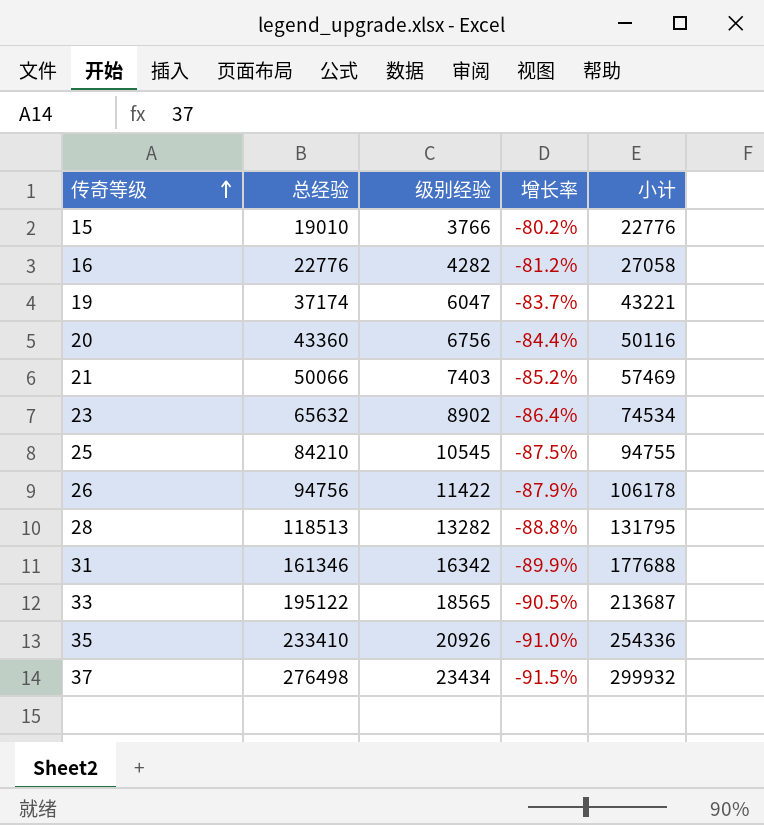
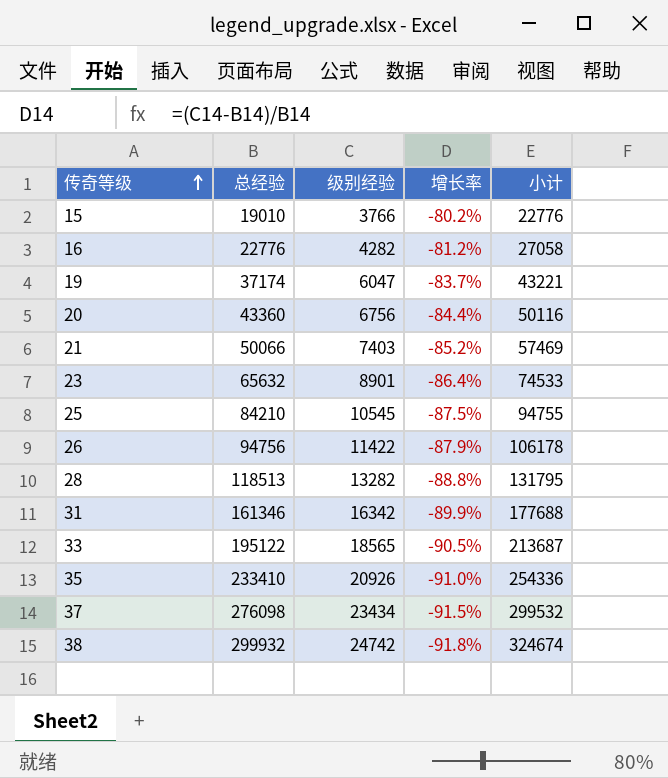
23 | 级别经验: 8902 -> 8901
23 | 小计: 74534 -> 74533
37 | 总经验: 276498 -> 276098
37 | 小计: 299932 -> 299532
row 38: none -> 299932 | 24742 | -91.8% | 324674

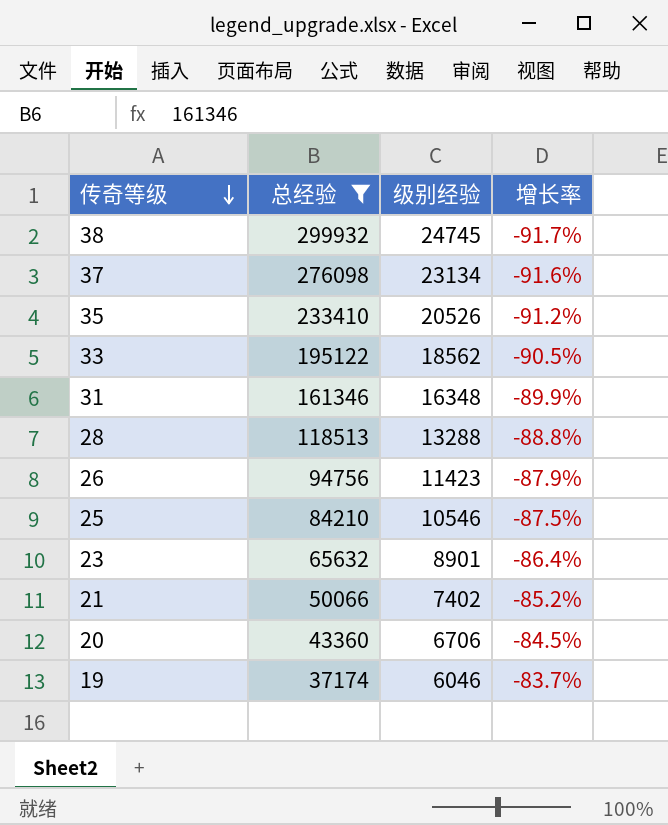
filter: none -> 总经验 >= 37174
row order: 传奇等级 ascending -> 传奇等级 descending
column 小计 | formula: [总经验] + [级别经验] -> none
38 | 级别经验: 24742 -> 24745
38 | 增长率: -91.8% -> -91.7%
37 | 级别经验: 23434 -> 23134
37 | 增长率: -91.5% -> -91.6%
35 | 级别经验: 20926 -> 20526
35 | 增长率: -91.0% -> -91.2%
33 | 级别经验: 18565 -> 18562
31 | 级别经验: 16342 -> 16348
28 | 级别经验: 13282 -> 13288
26 | 级别经验: 11422 -> 11423
25 | 级别经验: 10545 -> 10546
21 | 级别经验: 7403 -> 7402
20 | 级别经验: 6756 -> 6706
20 | 增长率: -84.4% -> -84.5%
19 | 级别经验: 6047 -> 6046

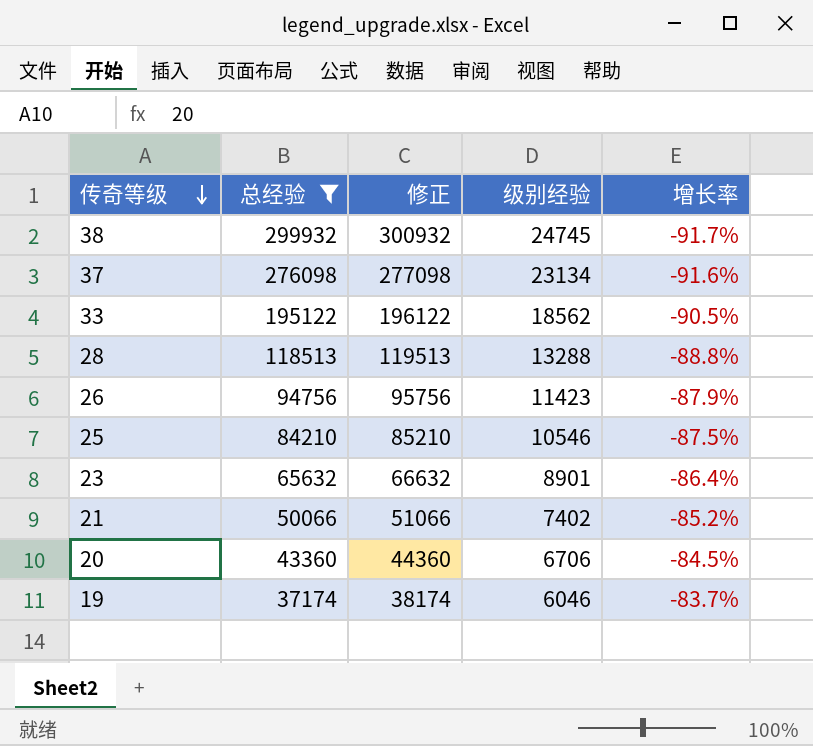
column 修正 | formula: none -> [总经验] + 1000
row 35: 233410 | 20526 | -91.2% -> none
row 31: 161346 | 16348 | -89.9% -> none

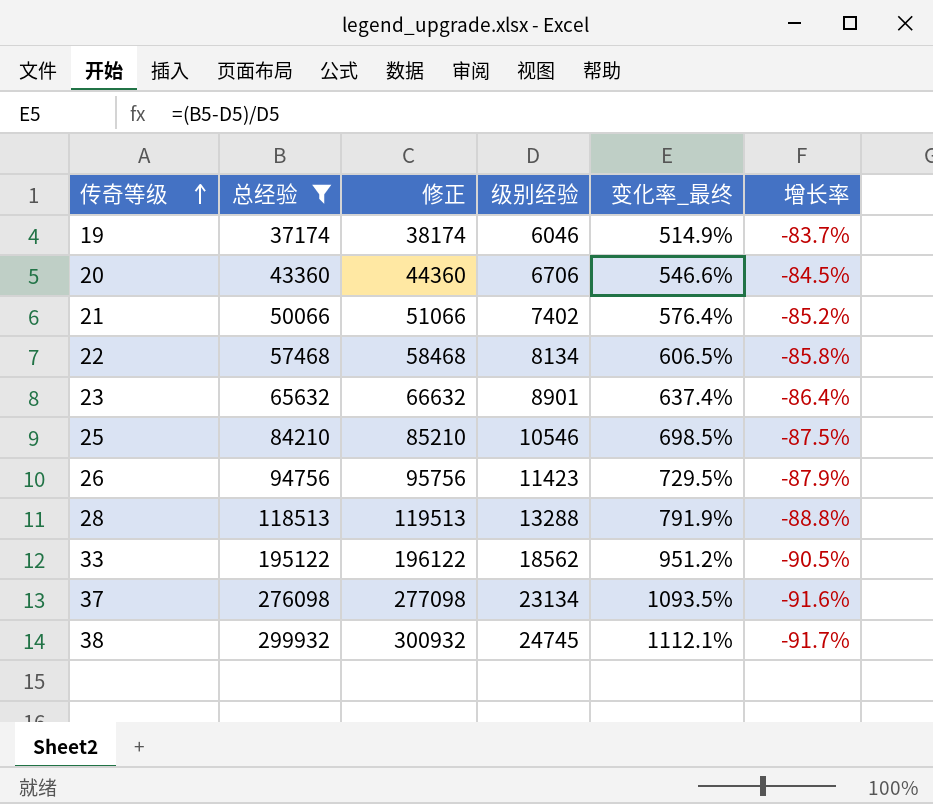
row order: 传奇等级 descending -> 传奇等级 ascending
column 变化率_最终 | formula: none -> ([总经验] - [级别经验]) / [级别经验]
row 22: none -> 57468 | 58468 | 8134 | 606.5% | -85.8%

